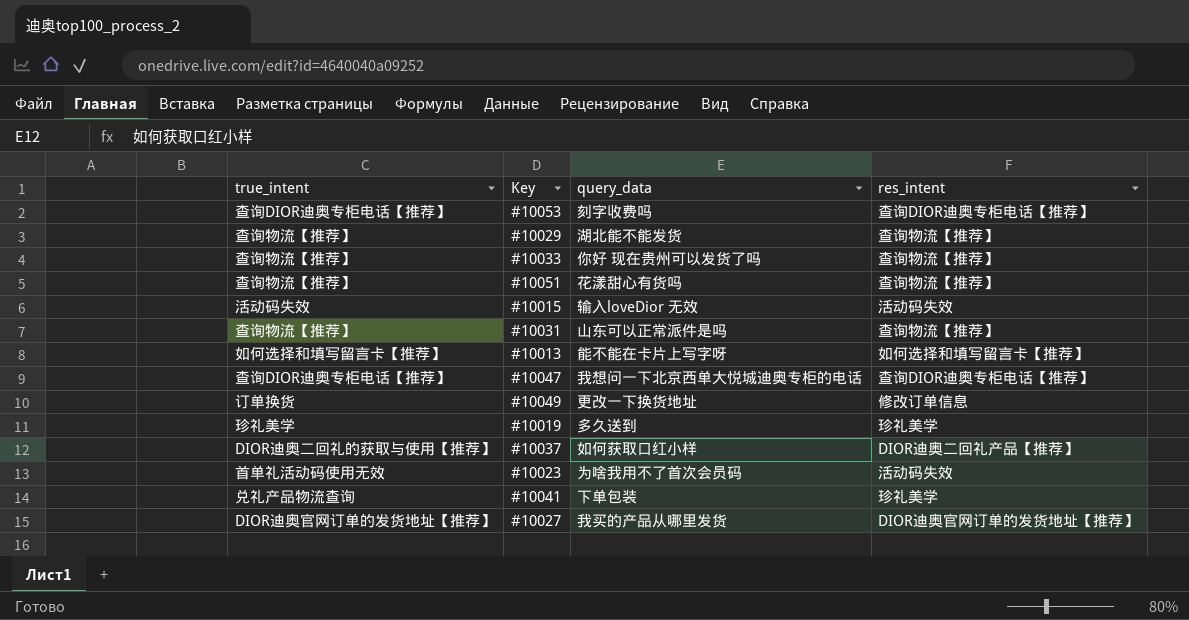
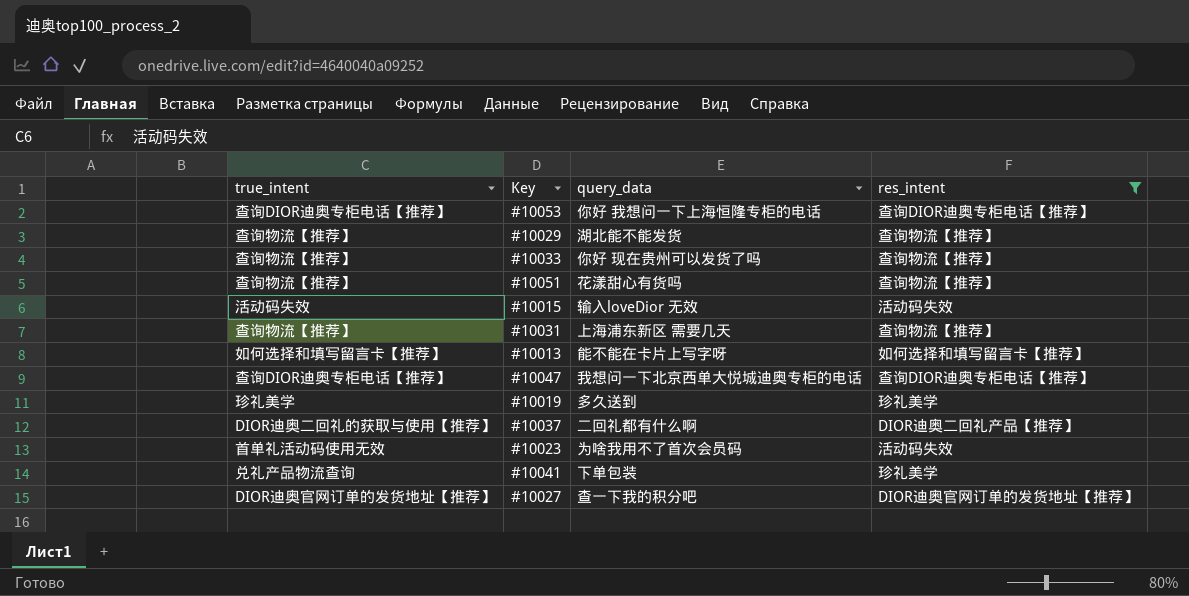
filter: none -> res_intent != 修改订单信息
#10053 | query_data: 刻字收费吗 -> 你好 我想问一下上海恒隆专柜的电话
#10031 | query_data: 山东可以正常派件是吗 -> 上海浦东新区 需要几天
#10037 | query_data: 如何获取口红小样 -> 二回礼都有什么啊
#10027 | query_data: 我买的产品从哪里发货 -> 查一下我的积分吧

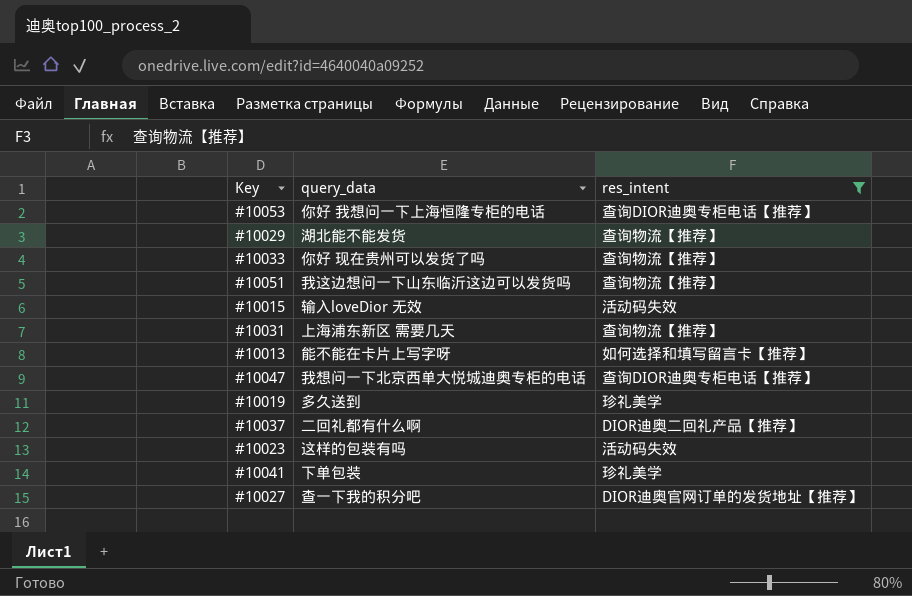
column true_intent | position: 1 -> none
#10051 | query_data: 花漾甜心有货吗 -> 我这边想问一下山东临沂这边可以发货吗
#10023 | query_data: 为啥我用不了首次会员码 -> 这样的包装有吗

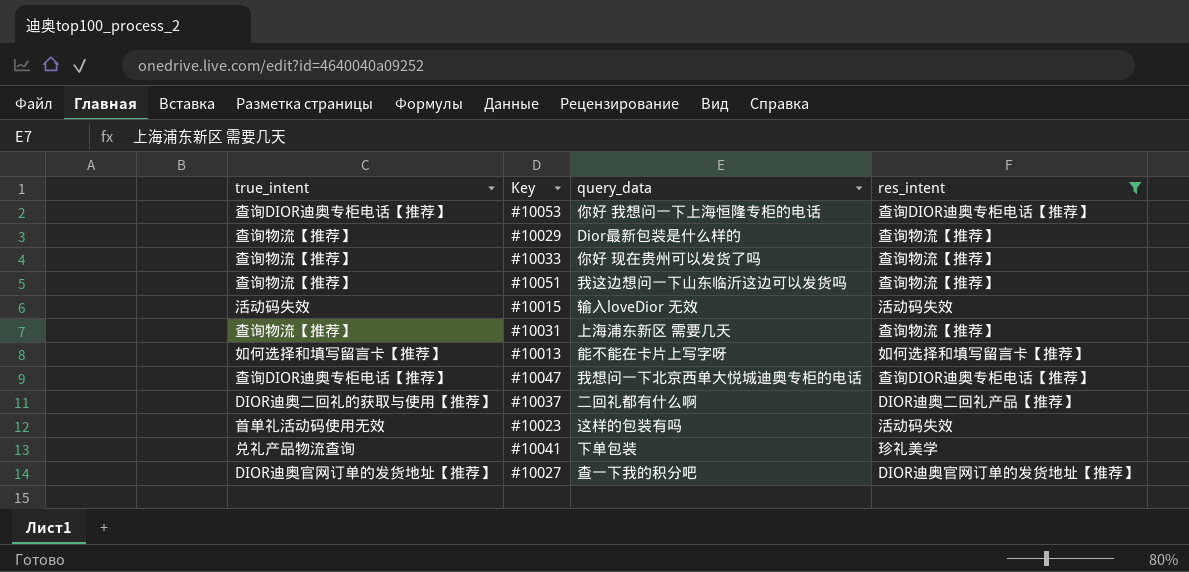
column true_intent | position: none -> 1
row #10019: 多久送到 | 珍礼美学 -> none
#10029 | query_data: 湖北能不能发货 -> Dior最新包装是什么样的

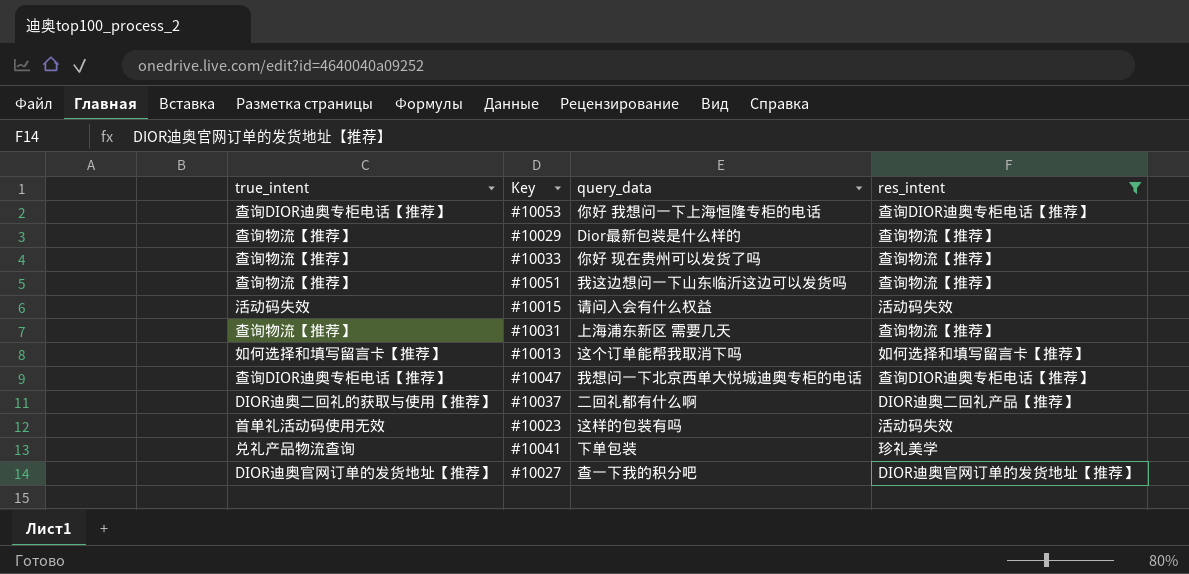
#10015 | query_data: 输入loveDior 无效 -> 请问入会有什么权益
#10013 | query_data: 能不能在卡片上写字呀 -> 这个订单能帮我取消下吗

